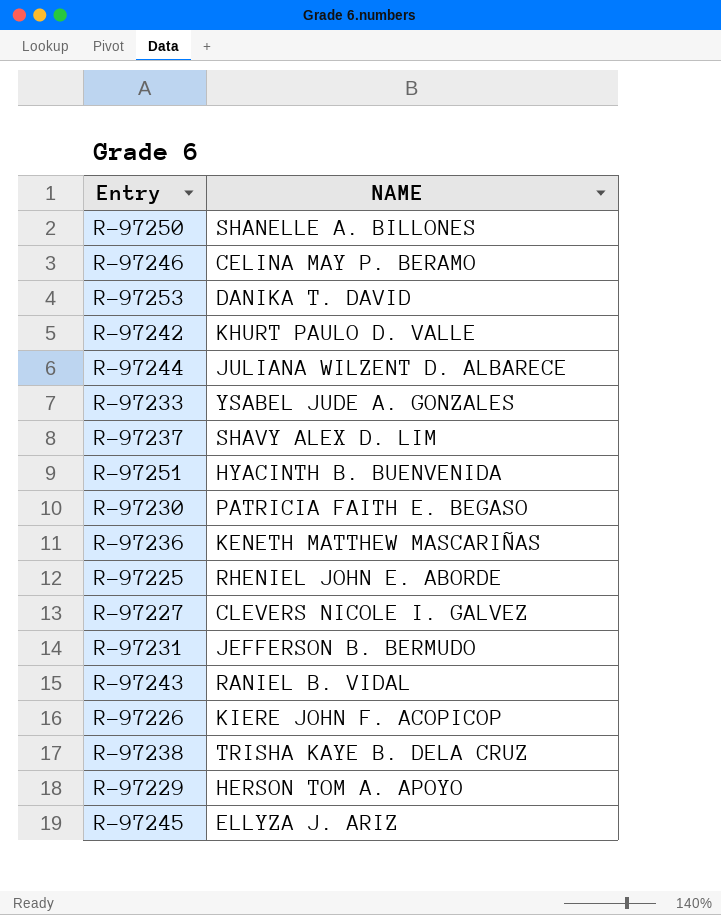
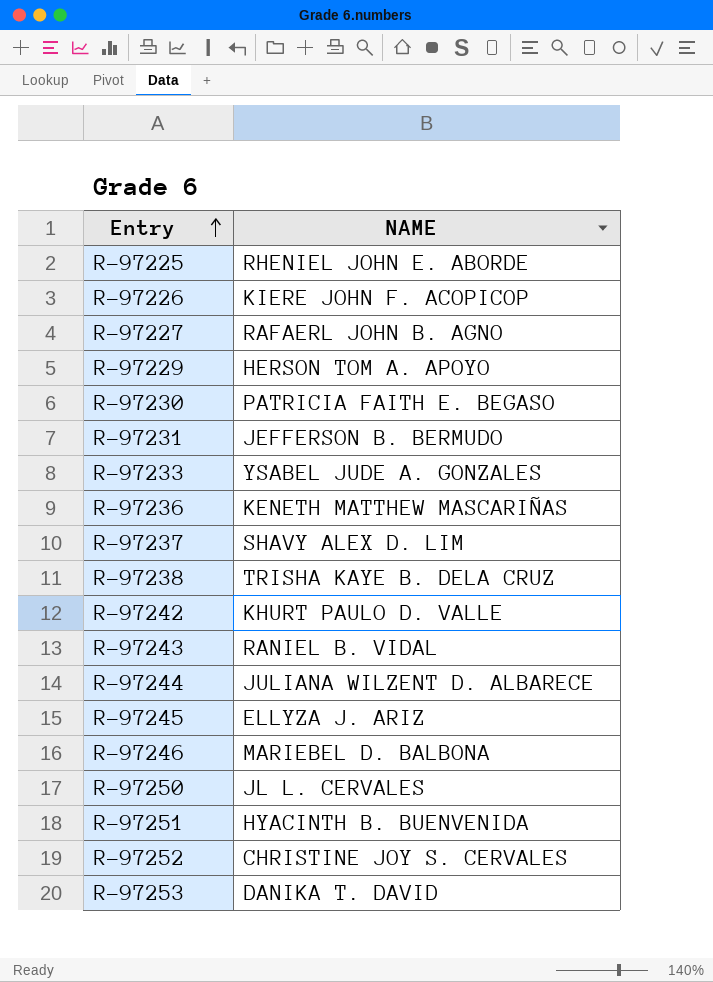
row order: none -> Entry ascending
R-97227 | NAME: CLEVERS NICOLE I. GALVEZ -> RAFAERL JOHN B. AGNO
R-97246 | NAME: CELINA MAY P. BERAMO -> MARIEBEL D. BALBONA
R-97250 | NAME: SHANELLE A. BILLONES -> JL L. CERVALES
row R-97252: none -> CHRISTINE JOY S. CERVALES

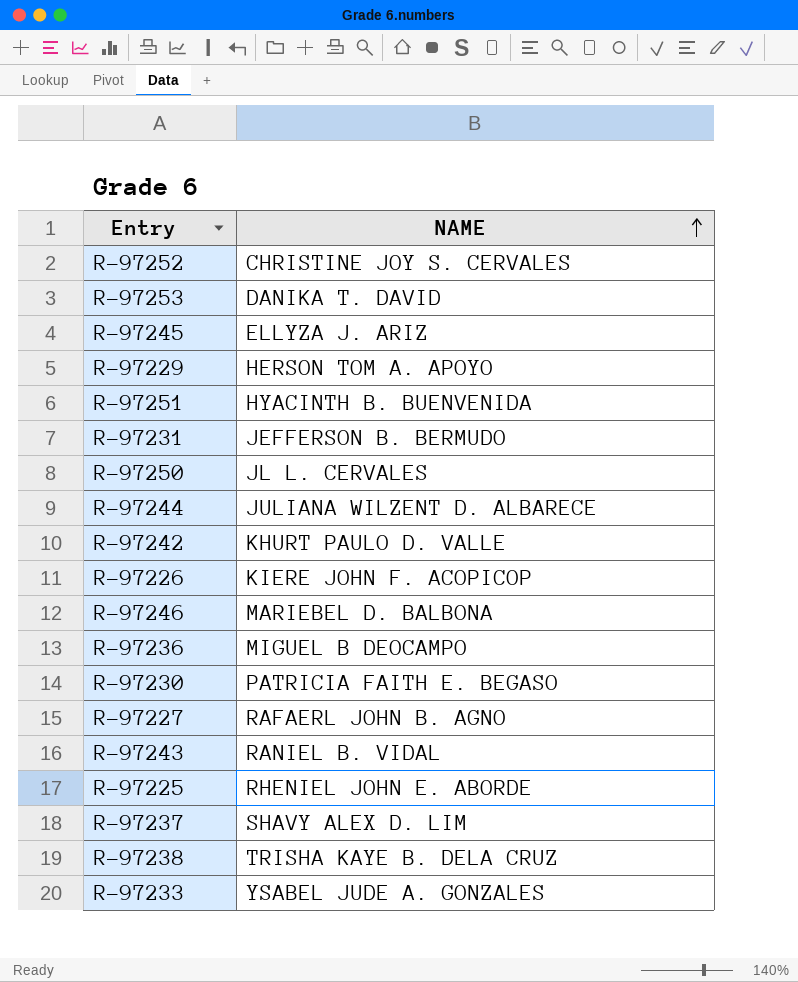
row order: Entry ascending -> NAME ascending
R-97236 | NAME: KENETH MATTHEW MASCARIÑAS -> MIGUEL B DEOCAMPO

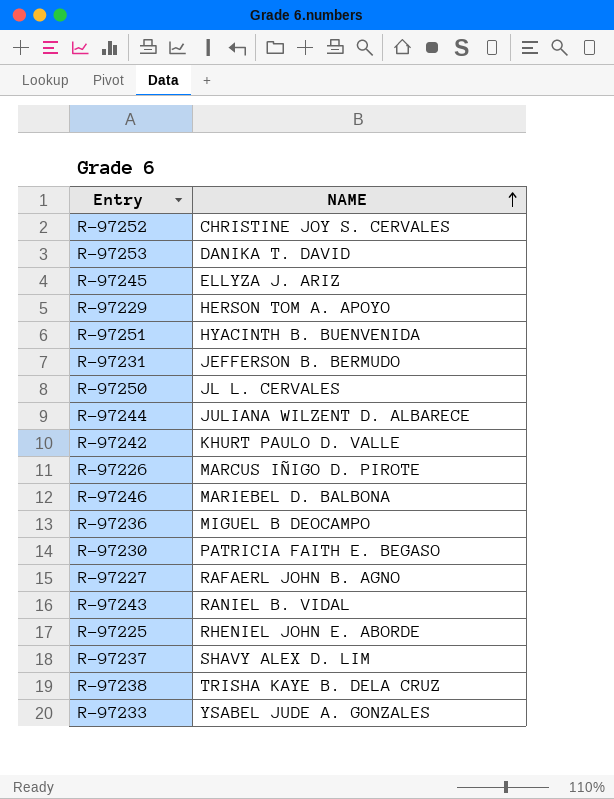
R-97226 | NAME: KIERE JOHN F. ACOPICOP -> MARCUS IÑIGO D. PIROTE

